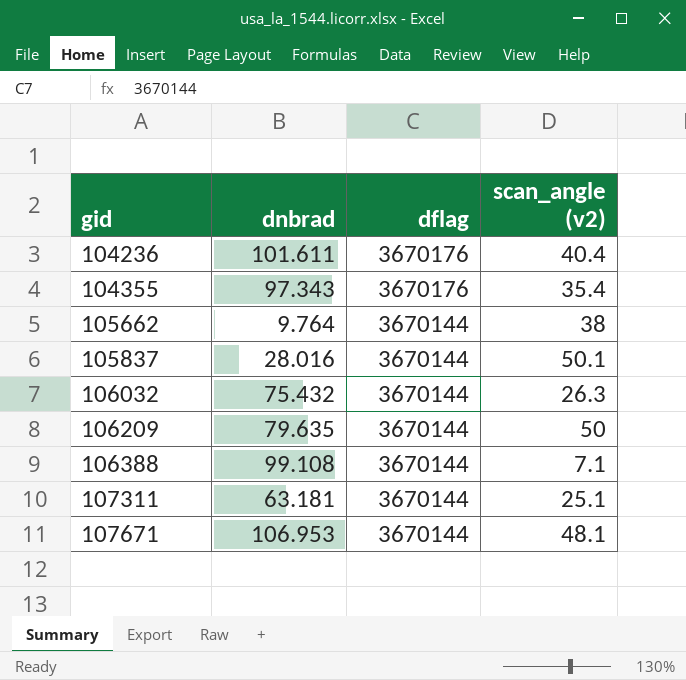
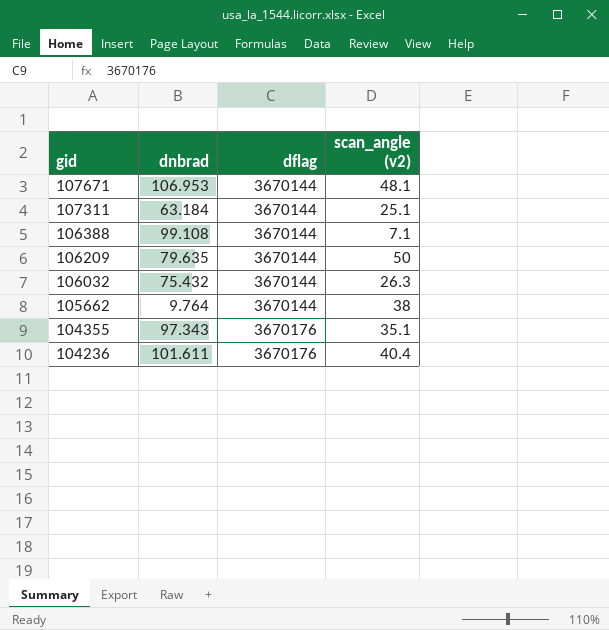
row order: gid ascending -> gid descending
row 105837: 28.016 | 3670144 | 50.1 -> none
107311 | dnbrad: 63.181 -> 63.184
104355 | scan_angle (v2): 35.4 -> 35.1

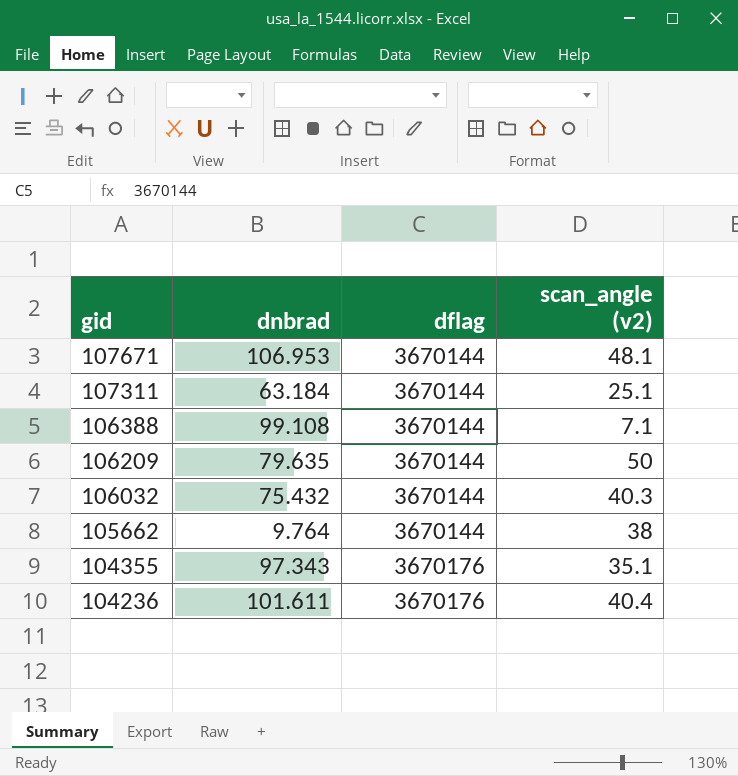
106032 | scan_angle (v2): 26.3 -> 40.3

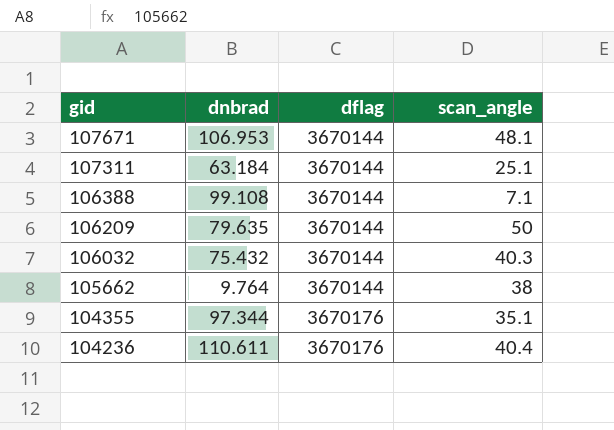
column name: scan_angle (v2) -> scan_angle
104355 | dnbrad: 97.343 -> 97.344
104236 | dnbrad: 101.611 -> 110.611

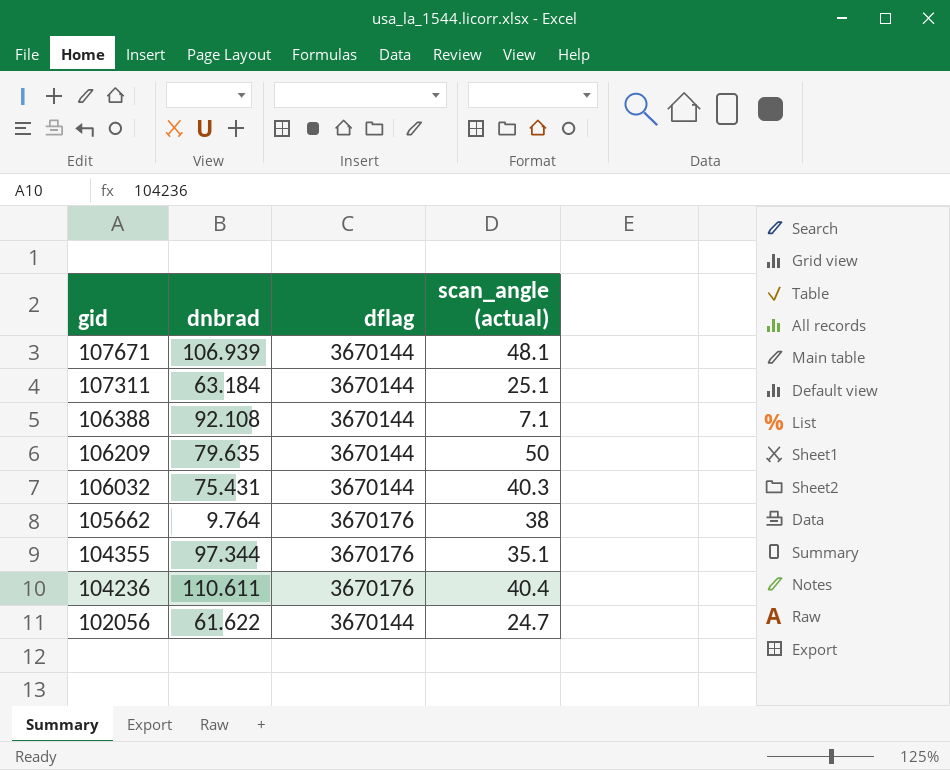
column name: scan_angle -> scan_angle (actual)
107671 | dnbrad: 106.953 -> 106.939
106388 | dnbrad: 99.108 -> 92.108
106032 | dnbrad: 75.432 -> 75.431
105662 | dflag: 3670144 -> 3670176
row 102056: none -> 61.622 | 3670144 | 24.7

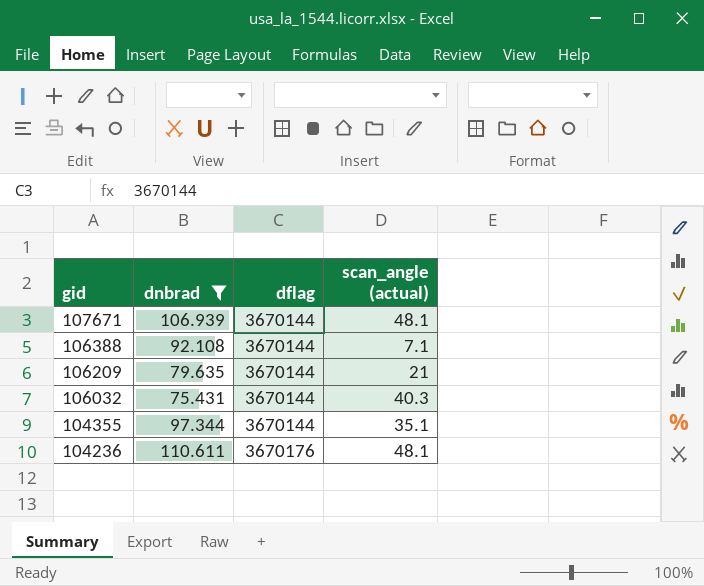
filter: none -> dnbrad >= 75.431
106209 | scan_angle (actual): 50 -> 21
104355 | dflag: 3670176 -> 3670144
104236 | scan_angle (actual): 40.4 -> 48.1

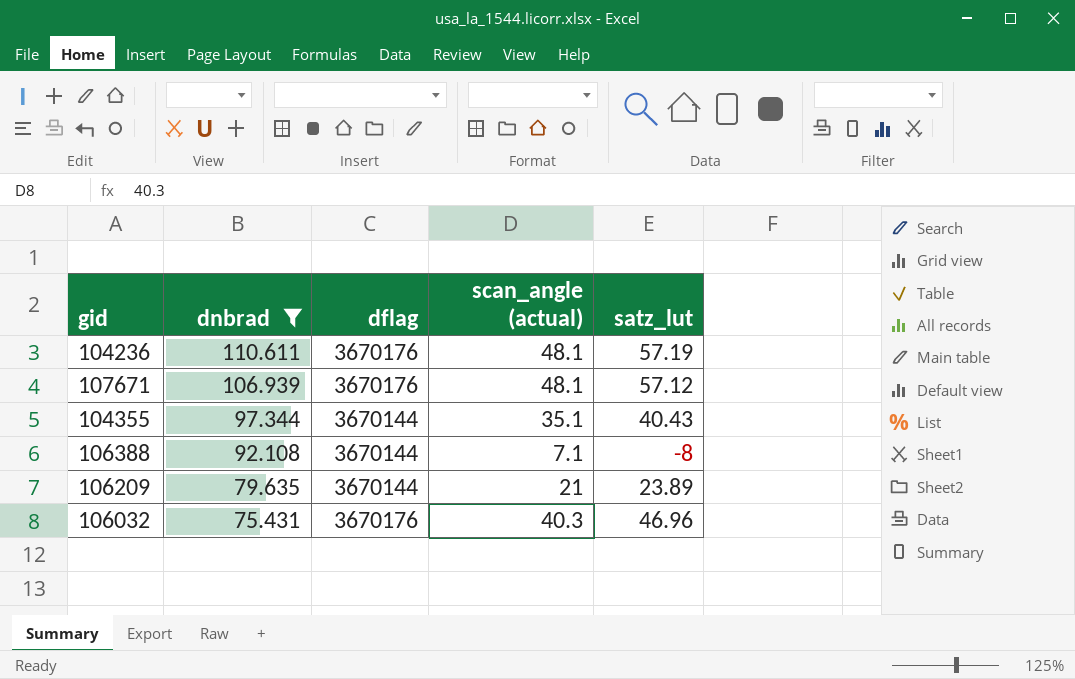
row order: gid descending -> dnbrad descending
column satz_lut | position: none -> 5
107671 | dflag: 3670144 -> 3670176
106032 | dflag: 3670144 -> 3670176

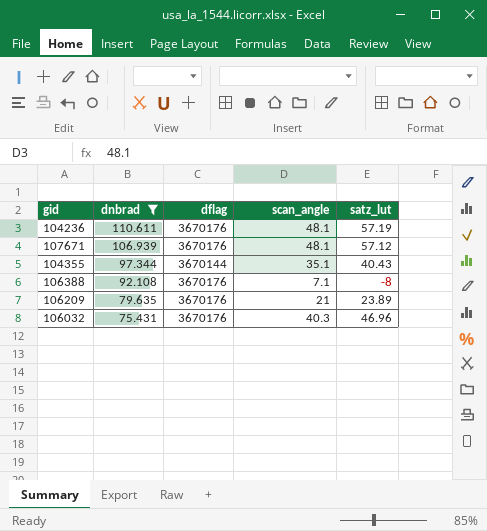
column name: scan_angle (actual) -> scan_angle
106388 | dflag: 3670144 -> 3670176
106209 | dflag: 3670144 -> 3670176

